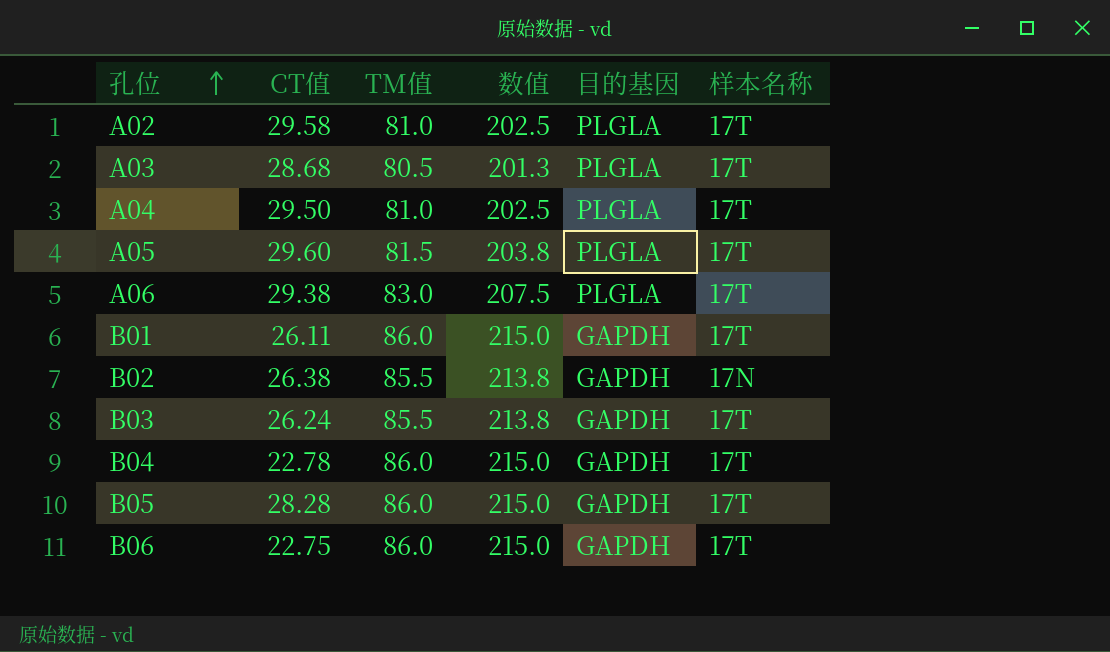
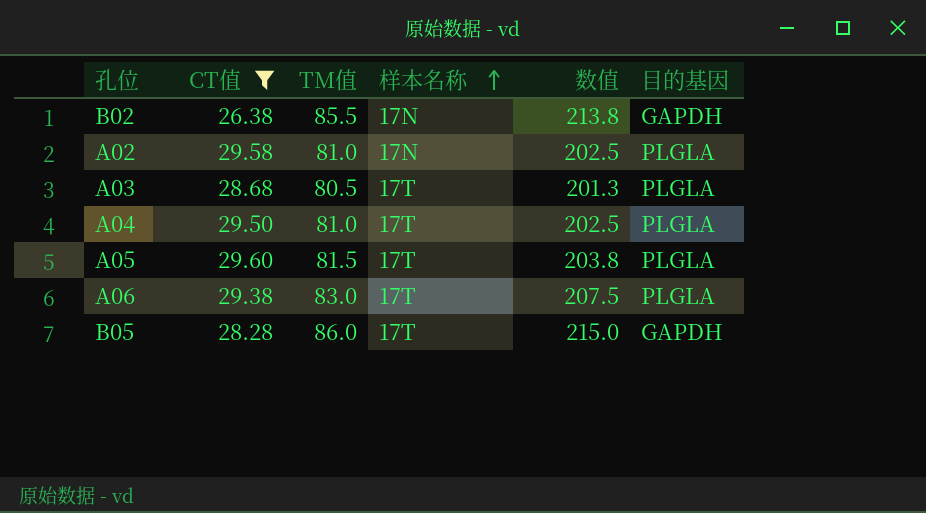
filter: none -> CT值 >= 26.38
row order: 孔位 ascending -> 样本名称 ascending
column 样本名称 | position: 6 -> 4
A02 | 样本名称: 17T -> 17N

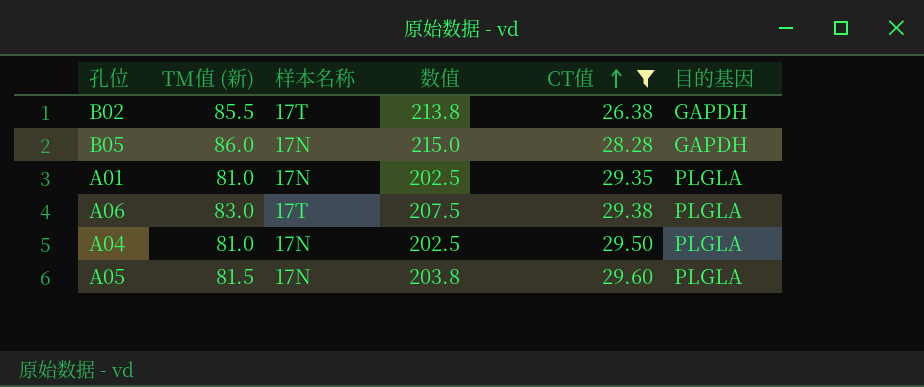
row order: 样本名称 ascending -> CT值 ascending
column name: TM值 -> TM值 (新)
column CT值 | position: 2 -> 5
row A02: 29.58 | 81.0 | 17N | 202.5 | PLGLA -> none
row A03: 28.68 | 80.5 | 17T | 201.3 | PLGLA -> none
B02 | 样本名称: 17N -> 17T
B05 | 样本名称: 17T -> 17N
row A01: none -> 81.0 | 17N | 202.5 | 29.35 | PLGLA
A04 | 样本名称: 17T -> 17N
A05 | 样本名称: 17T -> 17N

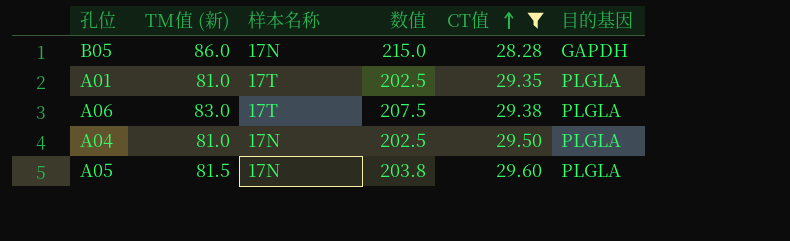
row B02: 85.5 | 17T | 213.8 | 26.38 | GAPDH -> none
A01 | 样本名称: 17N -> 17T

